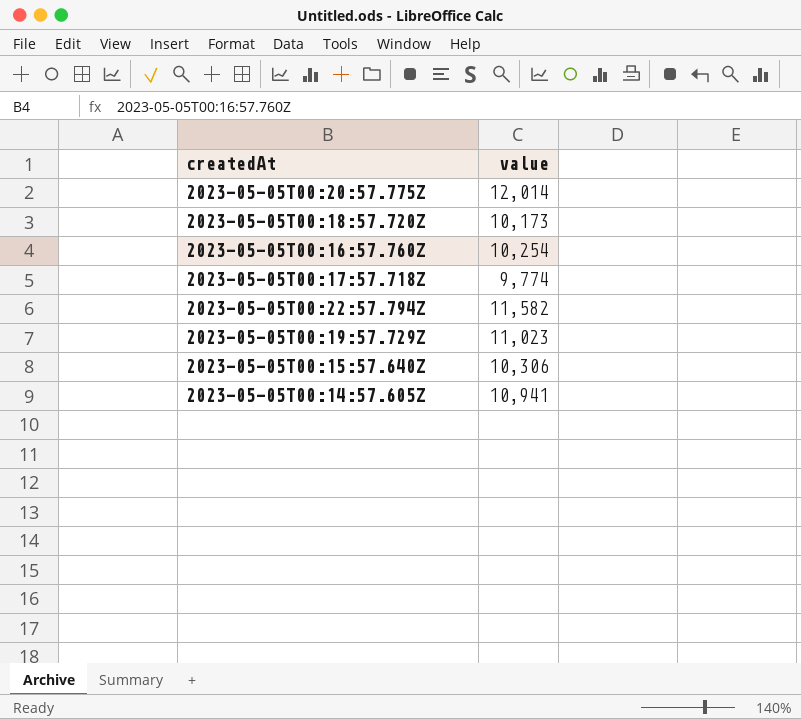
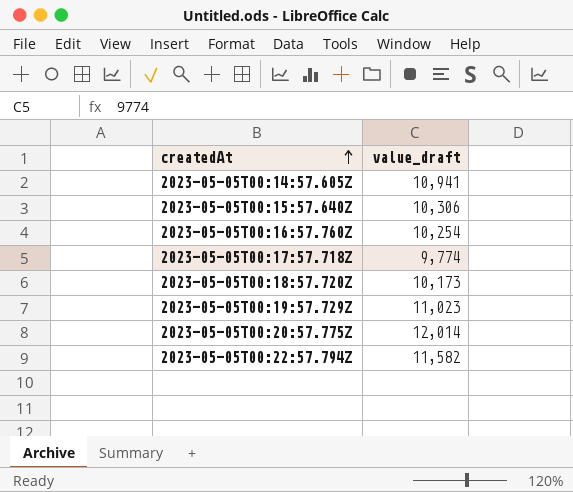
row order: none -> createdAt ascending
column name: value -> value_draft

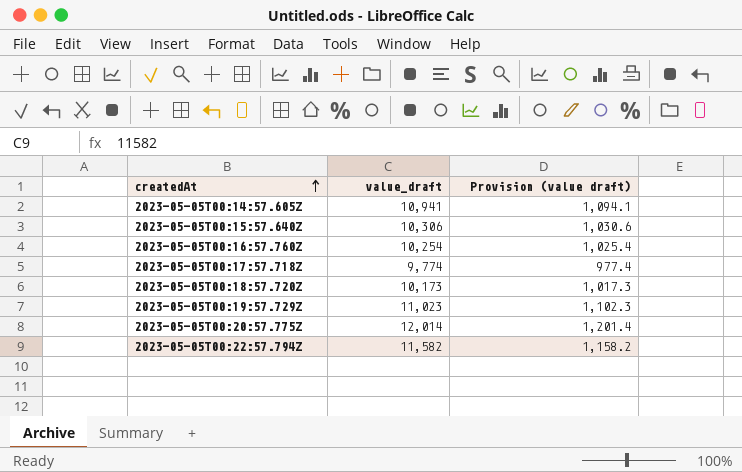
column Provision (value draft) | formula: none -> [value_draft] * 0.1

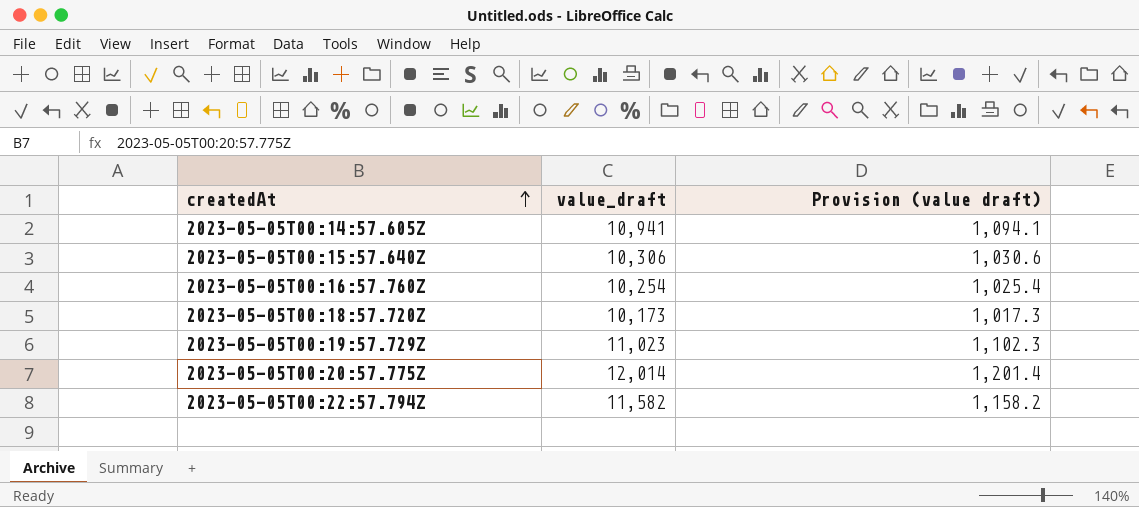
row 2023-05-05T00:17:57.718Z: 9,774 | 977.4 -> none

